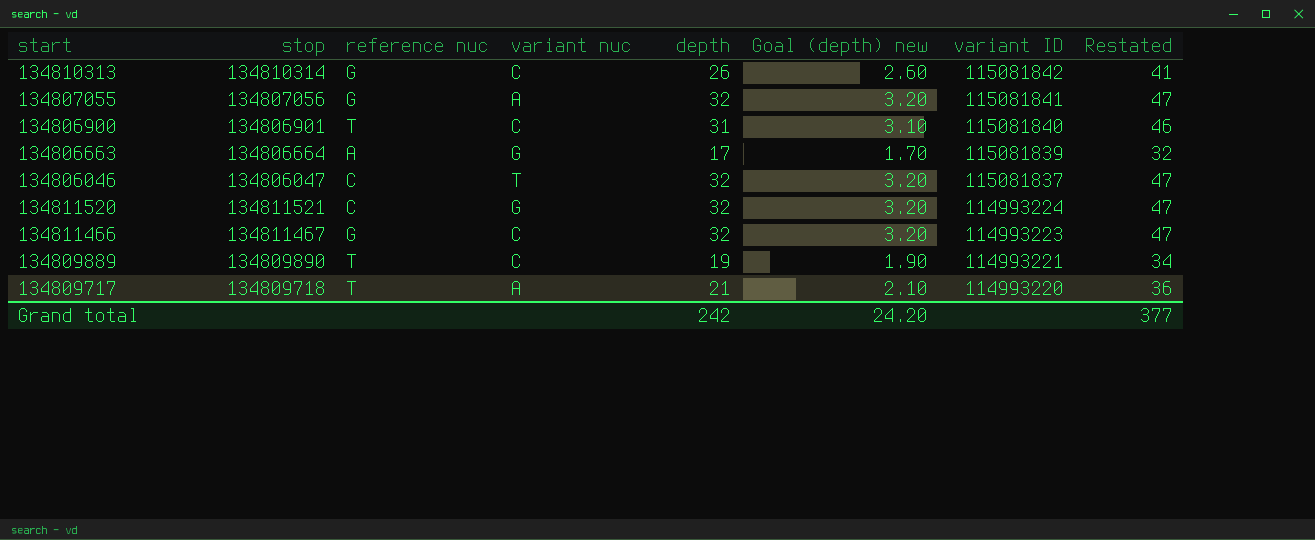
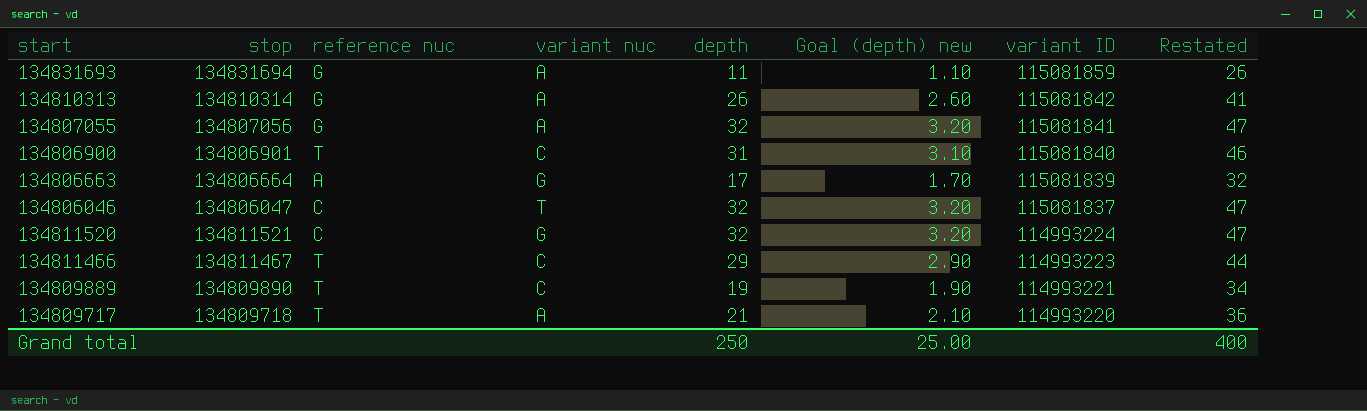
row 134831693: none -> 134831694 | G | A | 11 | 1.10 | 115081859 | 26
134810313 | variant nuc: C -> A
134811466 | reference nuc: G -> T
134811466 | depth: 32 -> 29
134811466 | Goal (depth) new: 3.20 -> 2.90
134811466 | Restated: 47 -> 44
Grand total | depth: 242 -> 250
Grand total | Goal (depth) new: 24.20 -> 25.00
Grand total | Restated: 377 -> 400

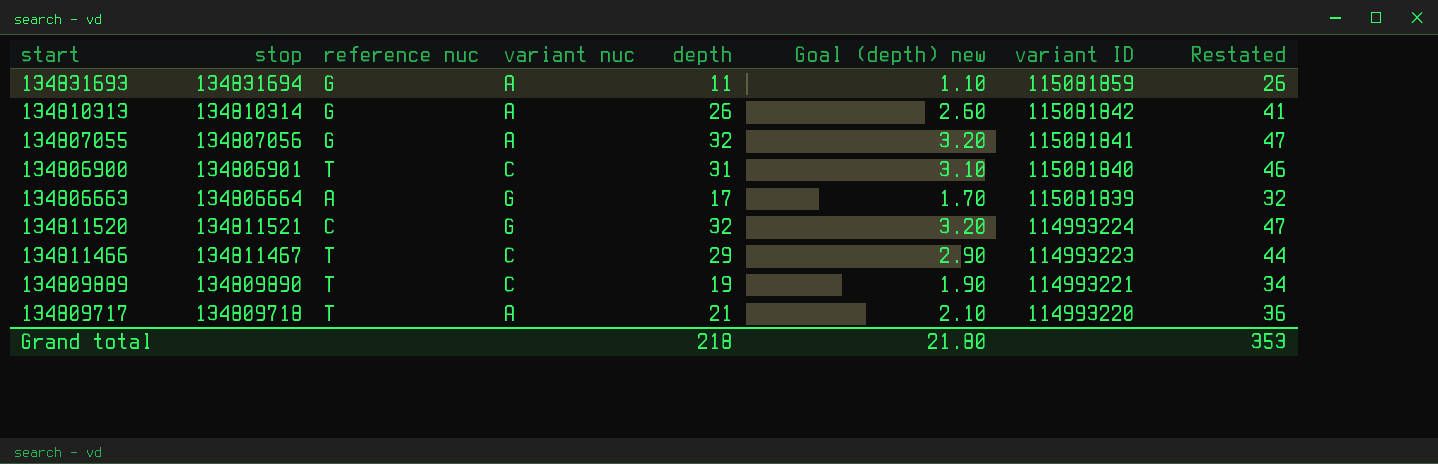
row 134806046: 134806047 | C | T | 32 | 3.20 | 115081837 | 47 -> none
Grand total | depth: 250 -> 218
Grand total | Goal (depth) new: 25.00 -> 21.80
Grand total | Restated: 400 -> 353

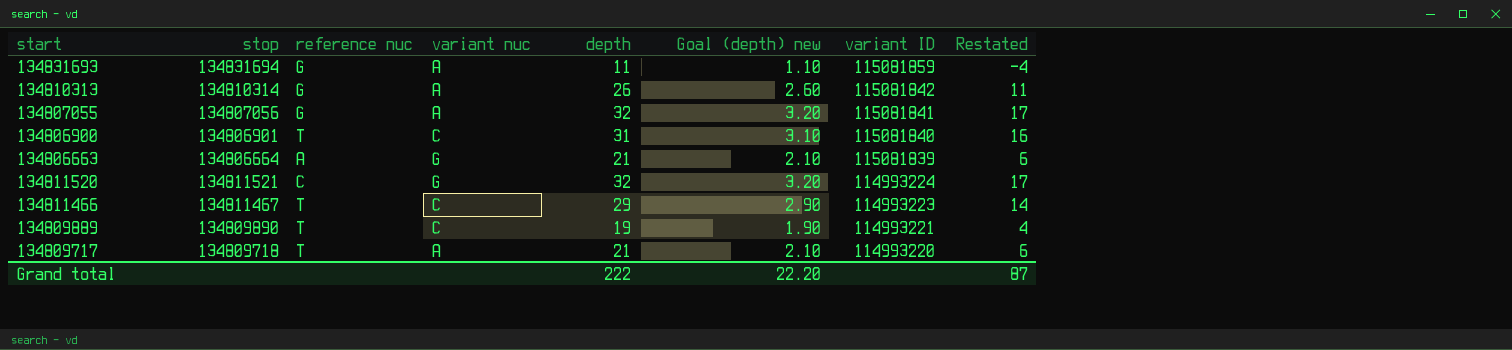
column Restated | formula: [depth] + 15 -> [depth] - 15
134806663 | depth: 17 -> 21
134806663 | Goal (depth) new: 1.70 -> 2.10
Grand total | depth: 218 -> 222
Grand total | Goal (depth) new: 21.80 -> 22.20
Grand total | Restated: 353 -> 87

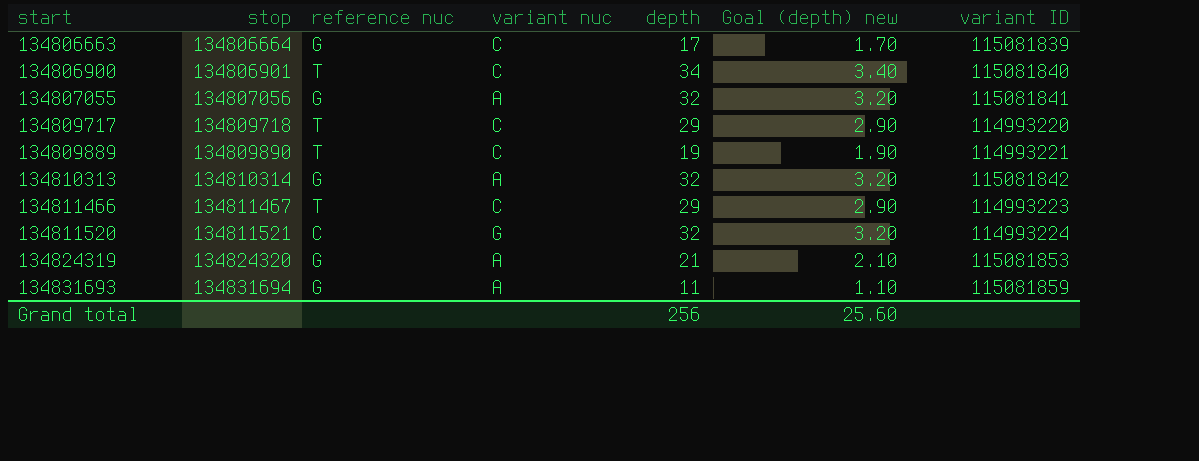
row order: variant ID descending -> start ascending
column Restated | formula: [depth] - 15 -> none
134806663 | reference nuc: A -> G
134806663 | variant nuc: G -> C
134806663 | depth: 21 -> 17
134806663 | Goal (depth) new: 2.10 -> 1.70
134806900 | depth: 31 -> 34
134806900 | Goal (depth) new: 3.10 -> 3.40
134809717 | variant nuc: A -> C
134809717 | depth: 21 -> 29
134809717 | Goal (depth) new: 2.10 -> 2.90
134810313 | depth: 26 -> 32
134810313 | Goal (depth) new: 2.60 -> 3.20
row 134824319: none -> 134824320 | G | A | 21 | 2.10 | 115081853
Grand total | depth: 222 -> 256
Grand total | Goal (depth) new: 22.20 -> 25.60

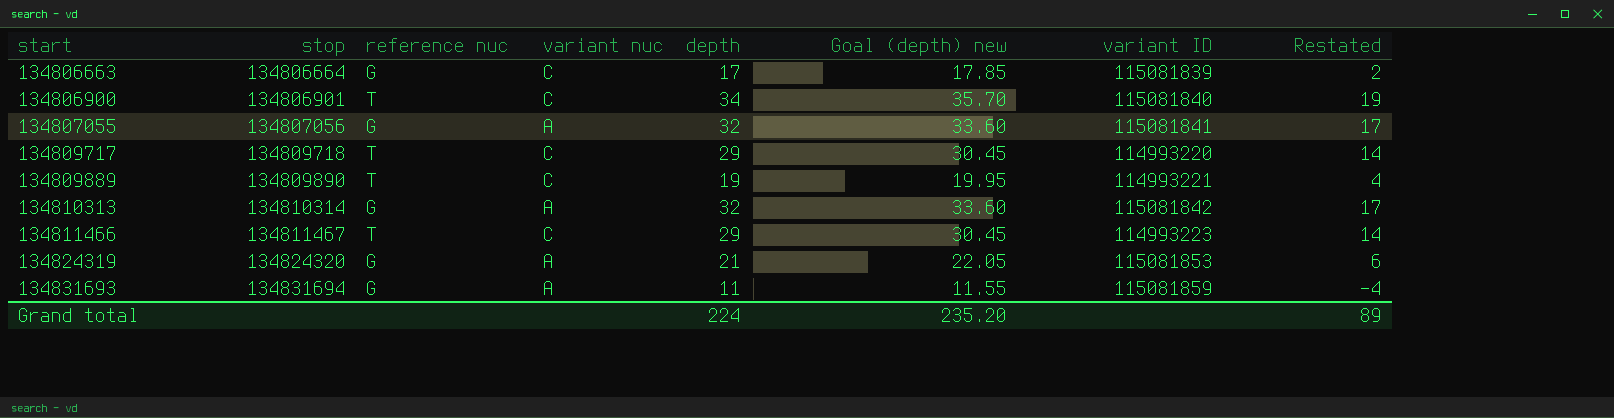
column Goal (depth) new | formula: [depth] * 0.1 -> [depth] * 1.05
column Restated | formula: none -> [depth] - 15
row 134811520: 134811521 | C | G | 32 | 3.20 | 114993224 -> none
Grand total | depth: 256 -> 224
Grand total | Goal (depth) new: 25.60 -> 235.20

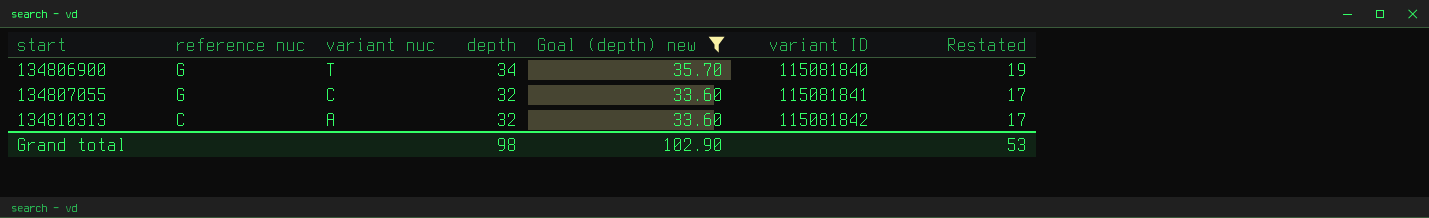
filter: none -> Goal (depth) new >= 33.60
column stop | position: 2 -> none
134806900 | reference nuc: T -> G
134806900 | variant nuc: C -> T
134807055 | variant nuc: A -> C
134810313 | reference nuc: G -> C
Grand total | depth: 224 -> 98
Grand total | Goal (depth) new: 235.20 -> 102.90
Grand total | Restated: 89 -> 53

